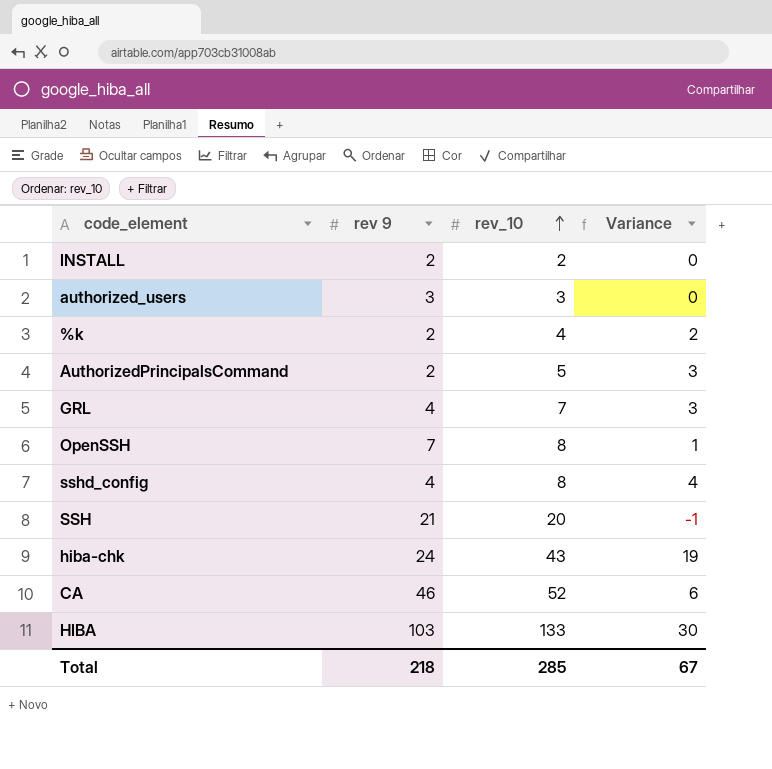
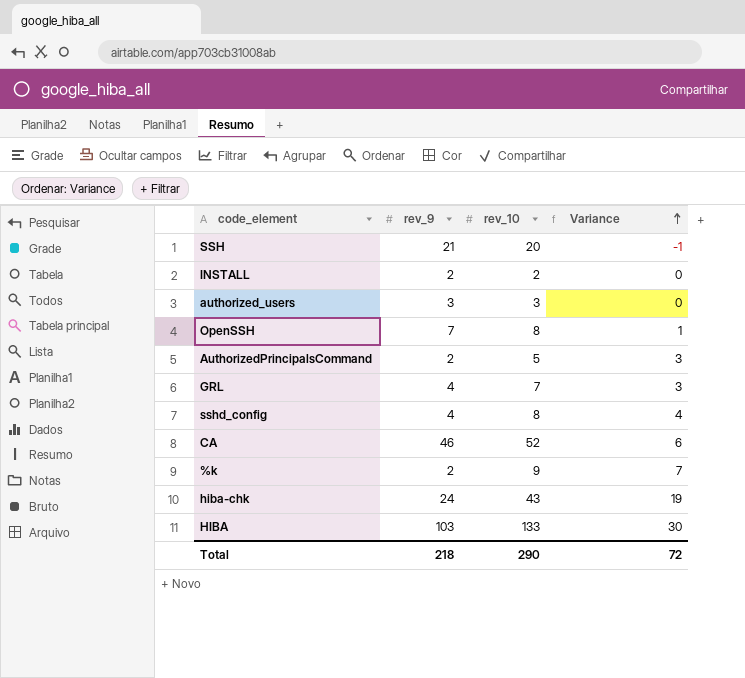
row order: rev_10 ascending -> Variance ascending
column name: rev 9 -> rev_9
%k | rev_10: 4 -> 9
%k | Variance: 2 -> 7
Total | rev_10: 285 -> 290
Total | Variance: 67 -> 72

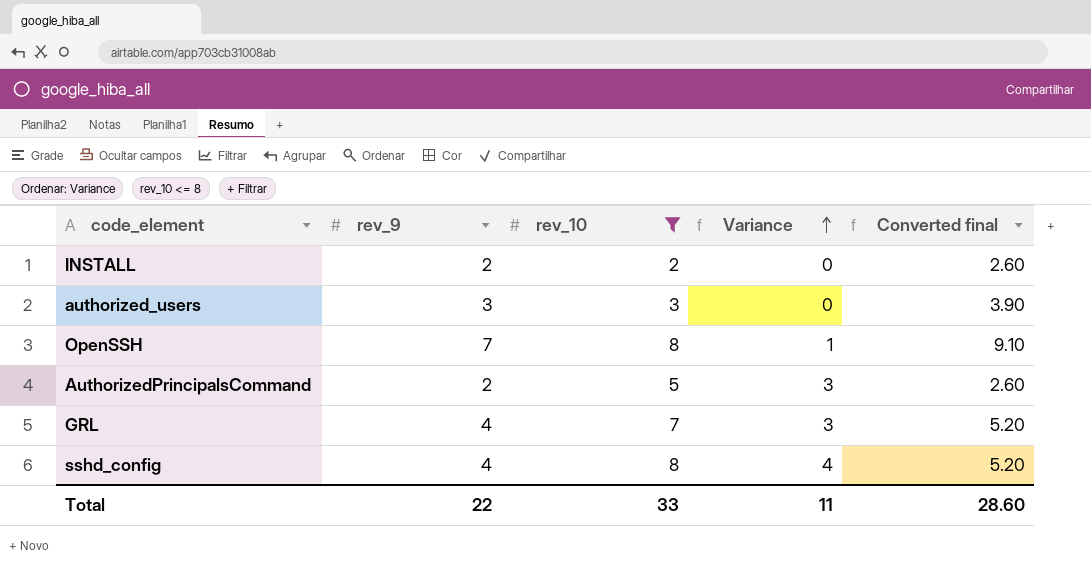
filter: none -> rev_10 <= 8
column Converted final | formula: none -> [rev_9] * 1.3
Total | rev_9: 218 -> 22
Total | rev_10: 290 -> 33
Total | Variance: 72 -> 11

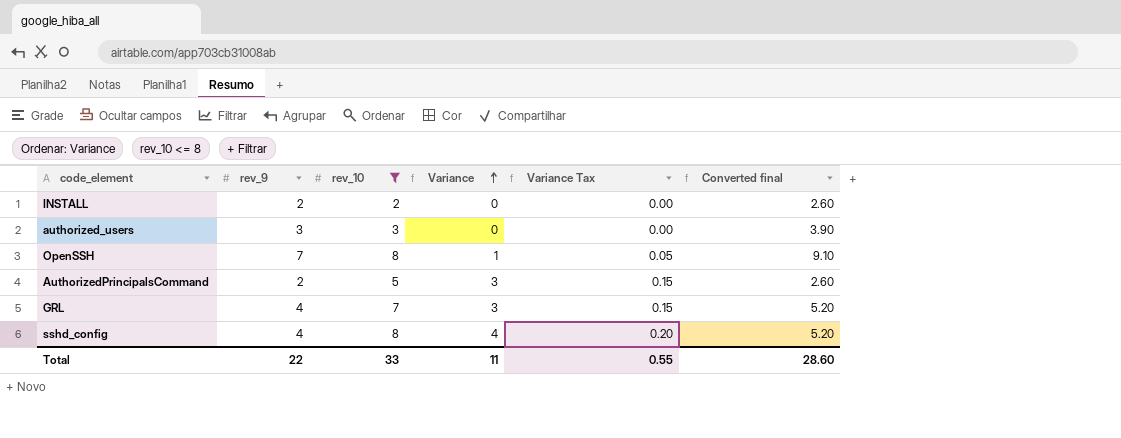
column Variance Tax | formula: none -> [Variance] * 0.05

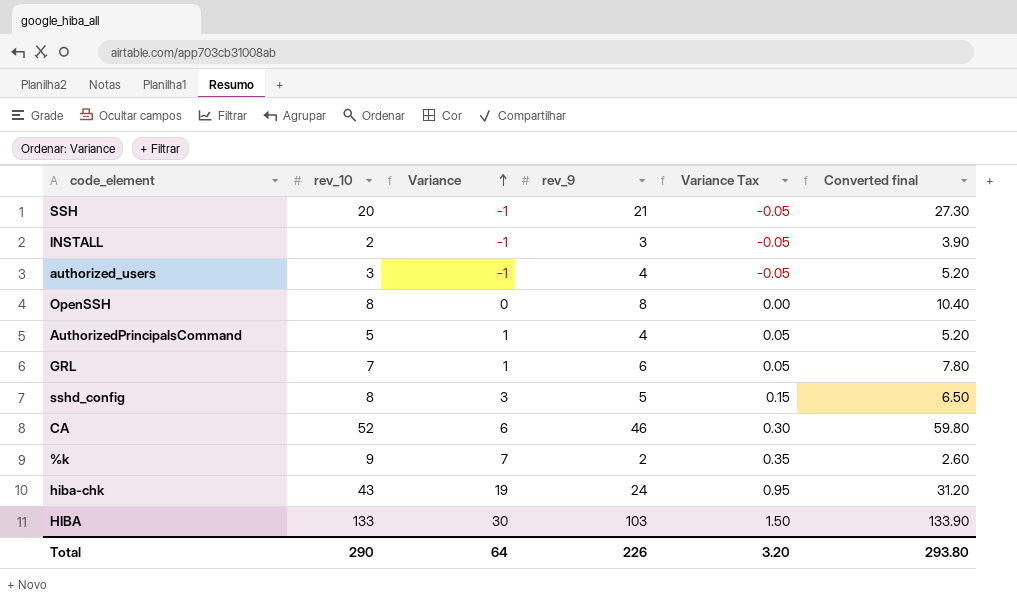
filter: rev_10 <= 8 -> none
column rev_9 | position: 2 -> 4
INSTALL | Variance: 0 -> -1
INSTALL | rev_9: 2 -> 3
INSTALL | Variance Tax: 0.00 -> -0.05
INSTALL | Converted final: 2.60 -> 3.90
authorized_users | Variance: 0 -> -1
authorized_users | rev_9: 3 -> 4
authorized_users | Variance Tax: 0.00 -> -0.05
authorized_users | Converted final: 3.90 -> 5.20
OpenSSH | Variance: 1 -> 0
OpenSSH | rev_9: 7 -> 8
OpenSSH | Variance Tax: 0.05 -> 0.00
OpenSSH | Converted final: 9.10 -> 10.40
AuthorizedPrincipalsCommand | Variance: 3 -> 1
AuthorizedPrincipalsCommand | rev_9: 2 -> 4
AuthorizedPrincipalsCommand | Variance Tax: 0.15 -> 0.05
AuthorizedPrincipalsCommand | Converted final: 2.60 -> 5.20
GRL | Variance: 3 -> 1
GRL | rev_9: 4 -> 6
GRL | Variance Tax: 0.15 -> 0.05
GRL | Converted final: 5.20 -> 7.80
sshd_config | Variance: 4 -> 3
sshd_config | rev_9: 4 -> 5
sshd_config | Variance Tax: 0.20 -> 0.15
sshd_config | Converted final: 5.20 -> 6.50
Total | rev_10: 33 -> 290
Total | Variance: 11 -> 64
Total | rev_9: 22 -> 226
Total | Variance Tax: 0.55 -> 3.20
Total | Converted final: 28.60 -> 293.80

